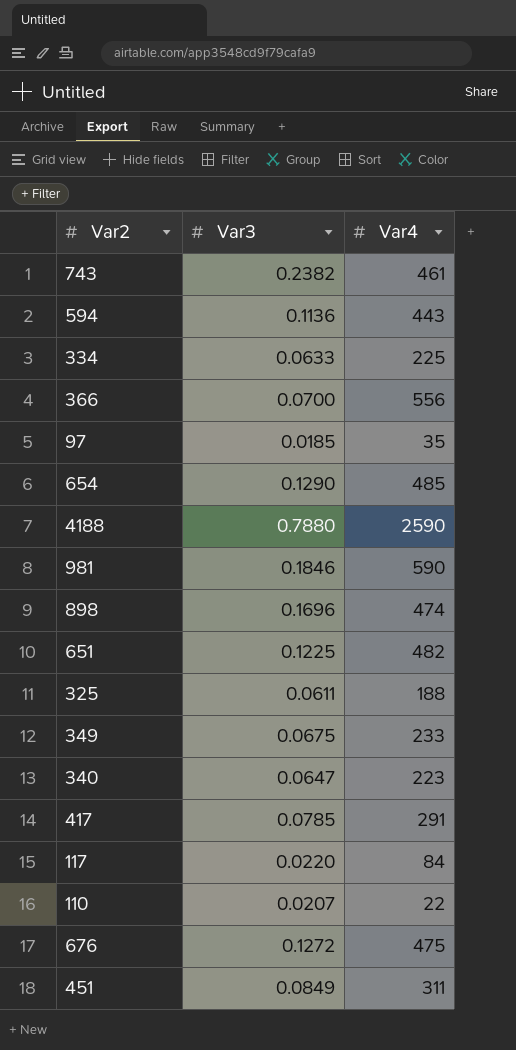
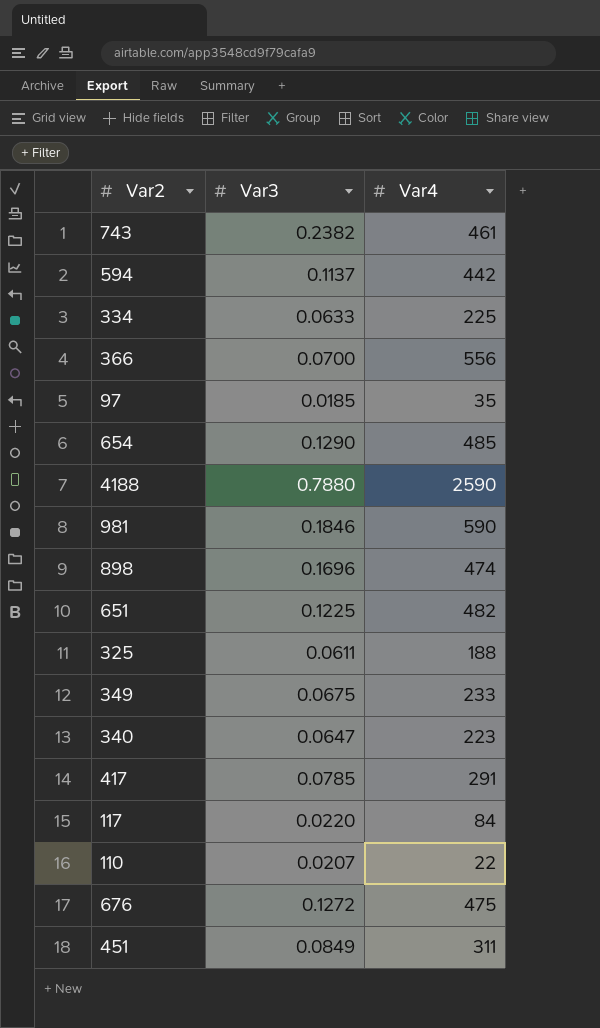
594 | Var3: 0.1136 -> 0.1137
594 | Var4: 443 -> 442

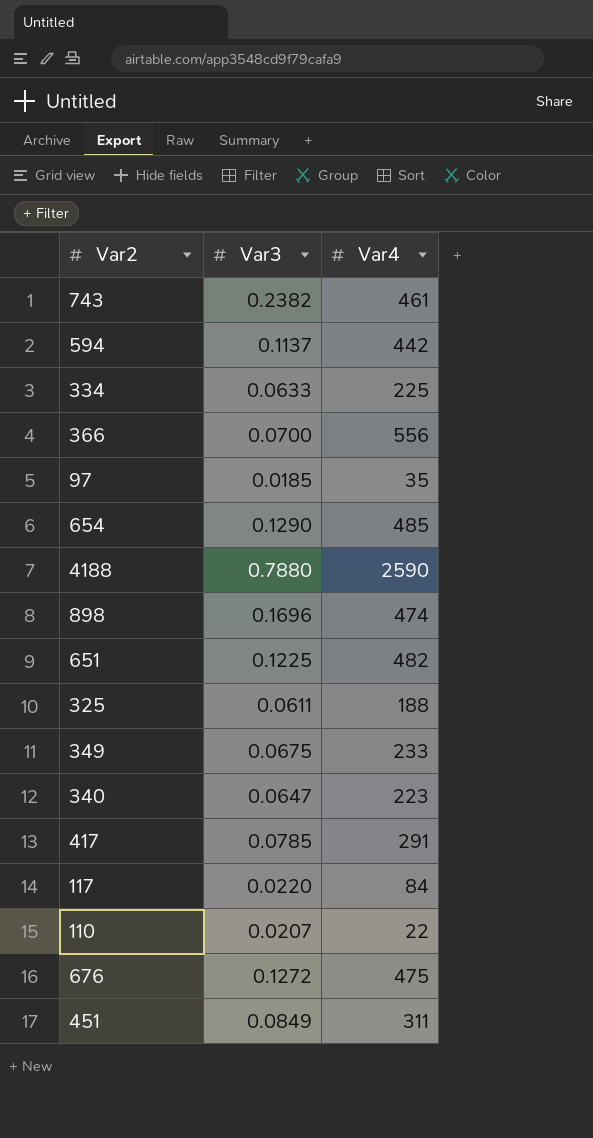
row 981: 0.1846 | 590 -> none

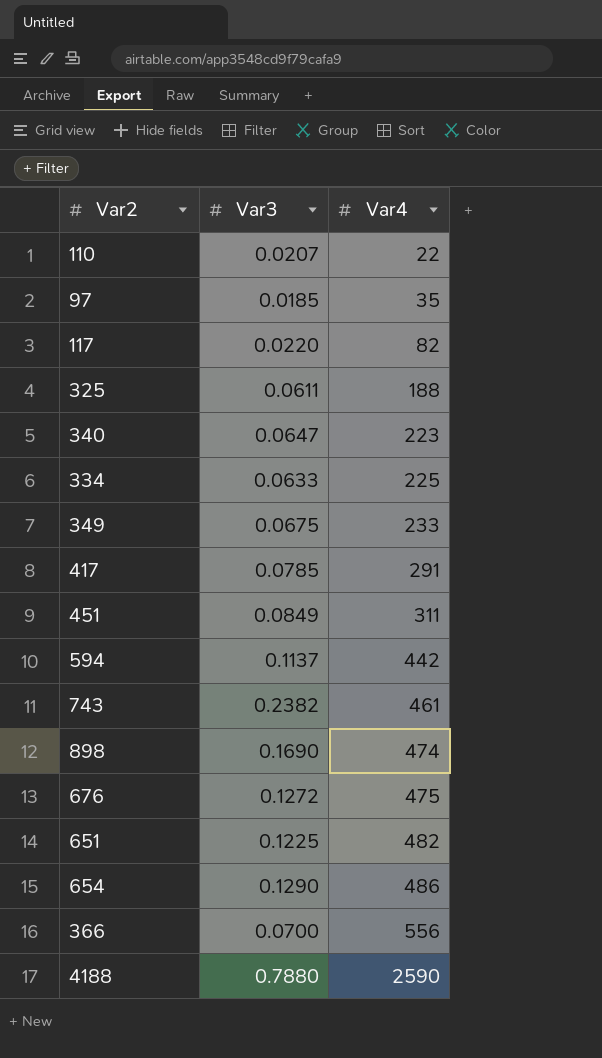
row order: none -> Var4 ascending
117 | Var4: 84 -> 82
898 | Var3: 0.1696 -> 0.1690
654 | Var4: 485 -> 486

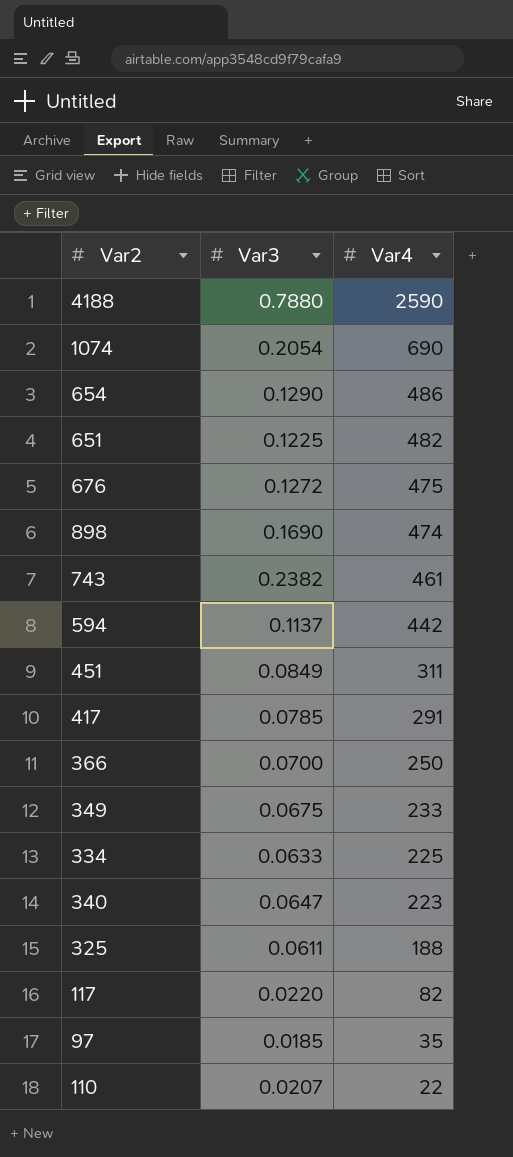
row order: Var4 ascending -> Var4 descending
row 1074: none -> 0.2054 | 690
366 | Var4: 556 -> 250

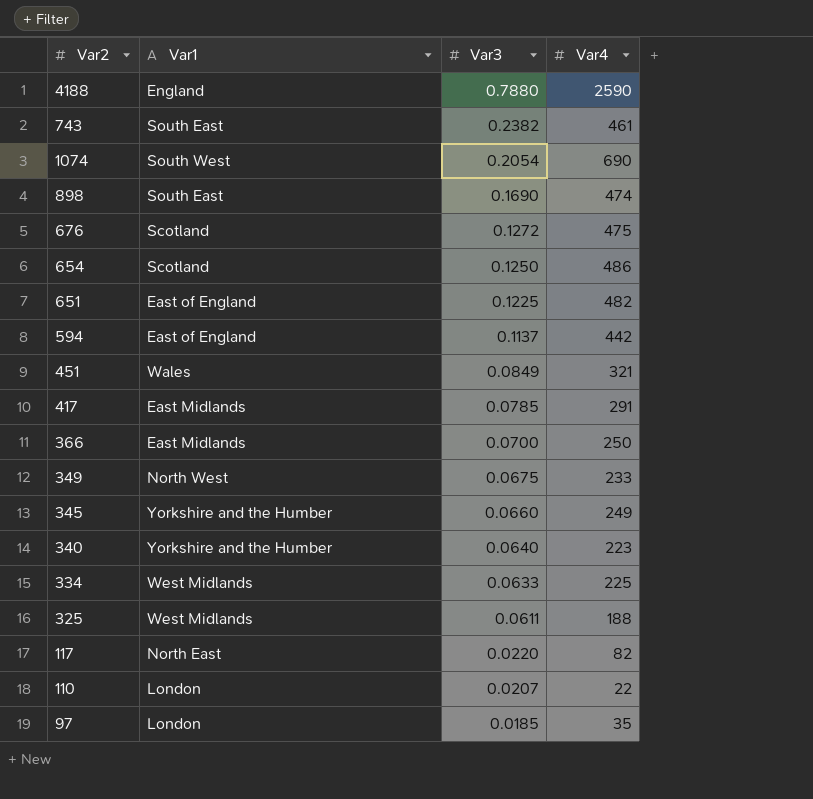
row order: Var4 descending -> Var3 descending
column Var1 | position: none -> 2
654 | Var3: 0.1290 -> 0.1250
451 | Var4: 311 -> 321
row 345: none -> Yorkshire and the Humber | 0.0660 | 249
340 | Var3: 0.0647 -> 0.0640

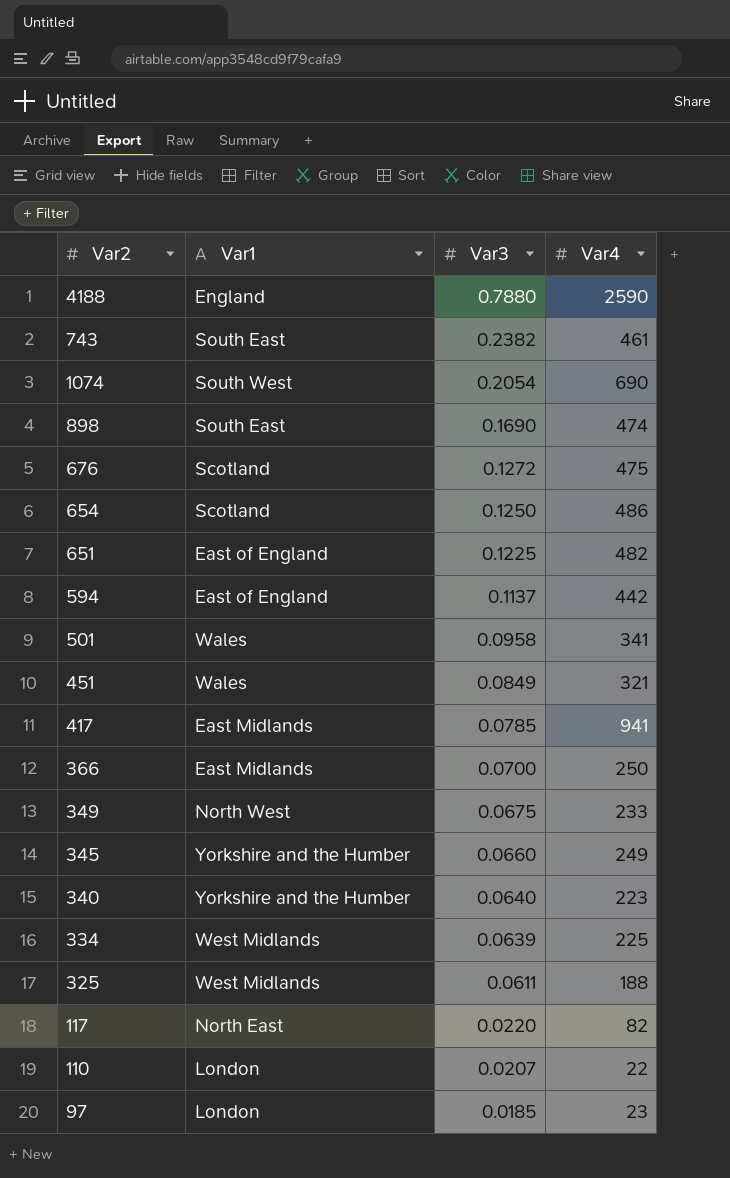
row 501: none -> Wales | 0.0958 | 341
417 | Var4: 291 -> 941
334 | Var3: 0.0633 -> 0.0639
97 | Var4: 35 -> 23

